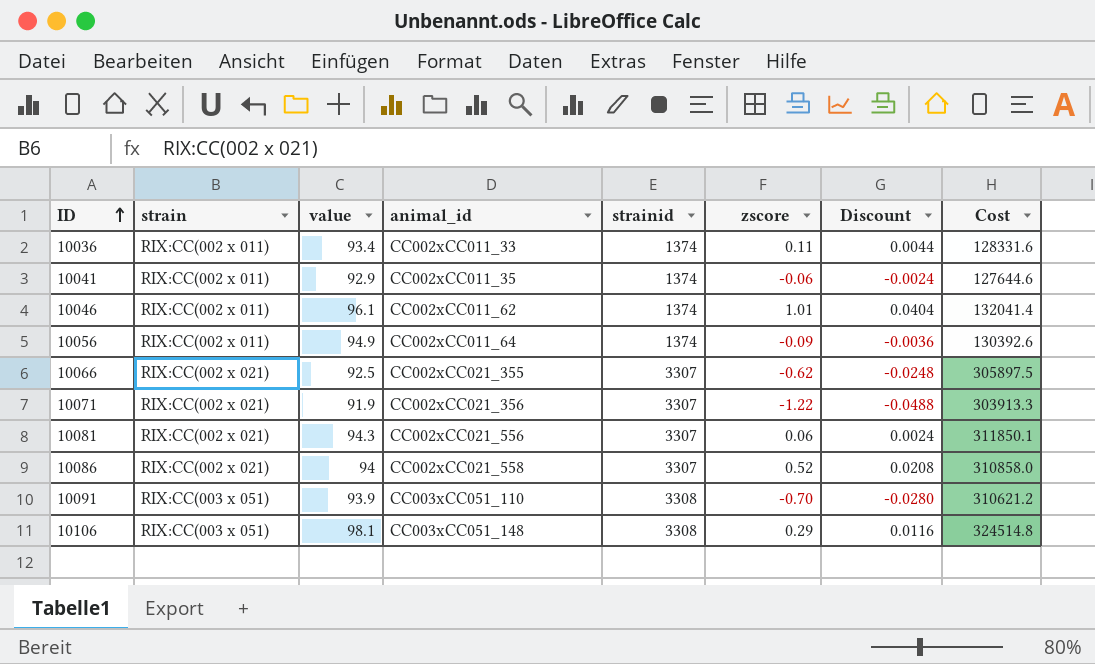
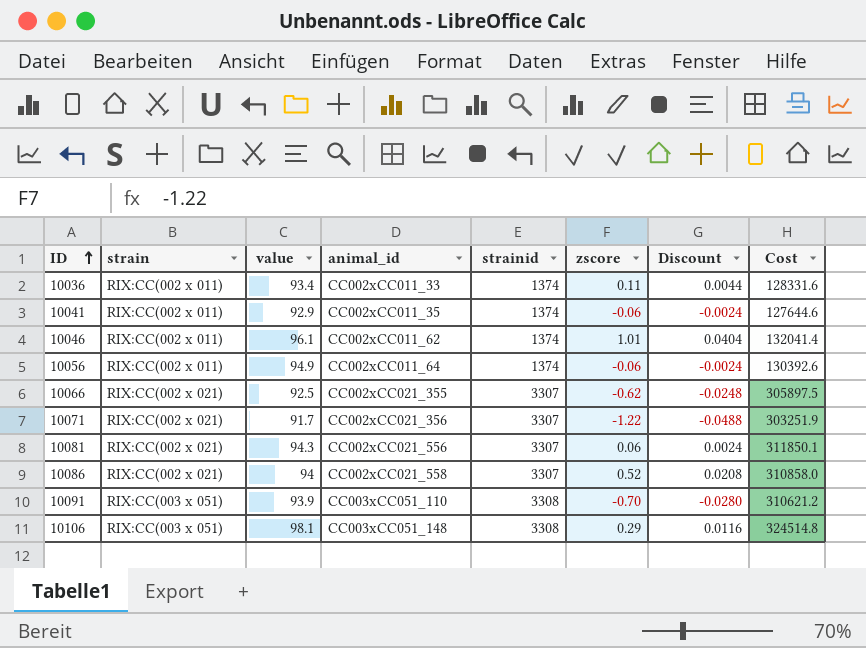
10056 | zscore: -0.09 -> -0.06
10056 | Discount: -0.0036 -> -0.0024
10071 | value: 91.9 -> 91.7
10071 | Cost: 303913.3 -> 303251.9

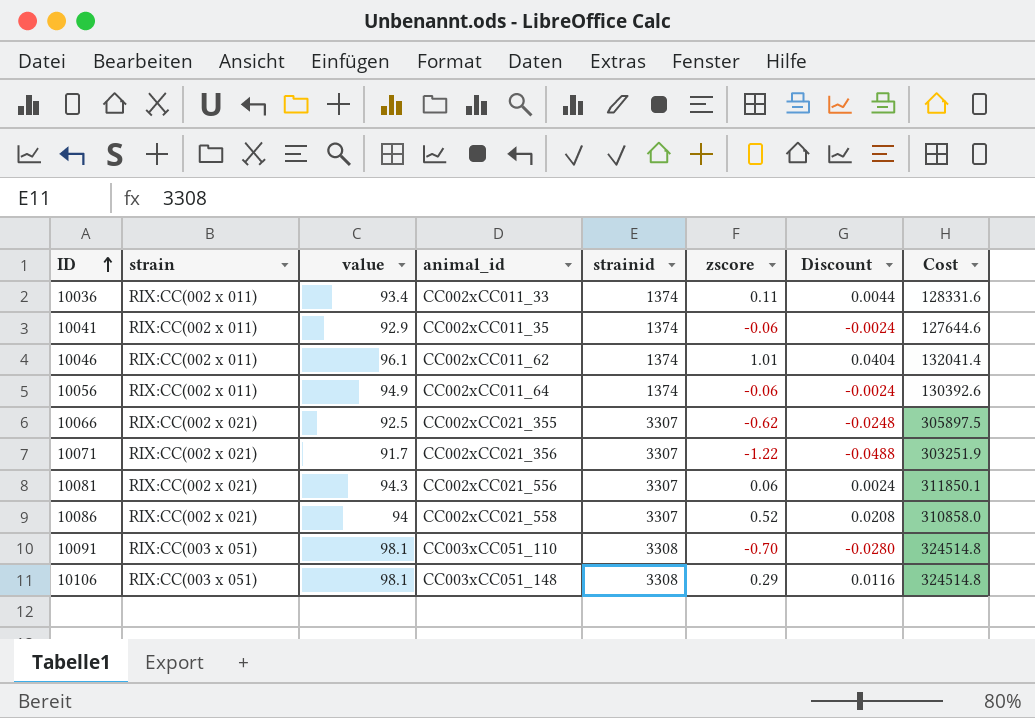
10091 | value: 93.9 -> 98.1
10091 | Cost: 310621.2 -> 324514.8

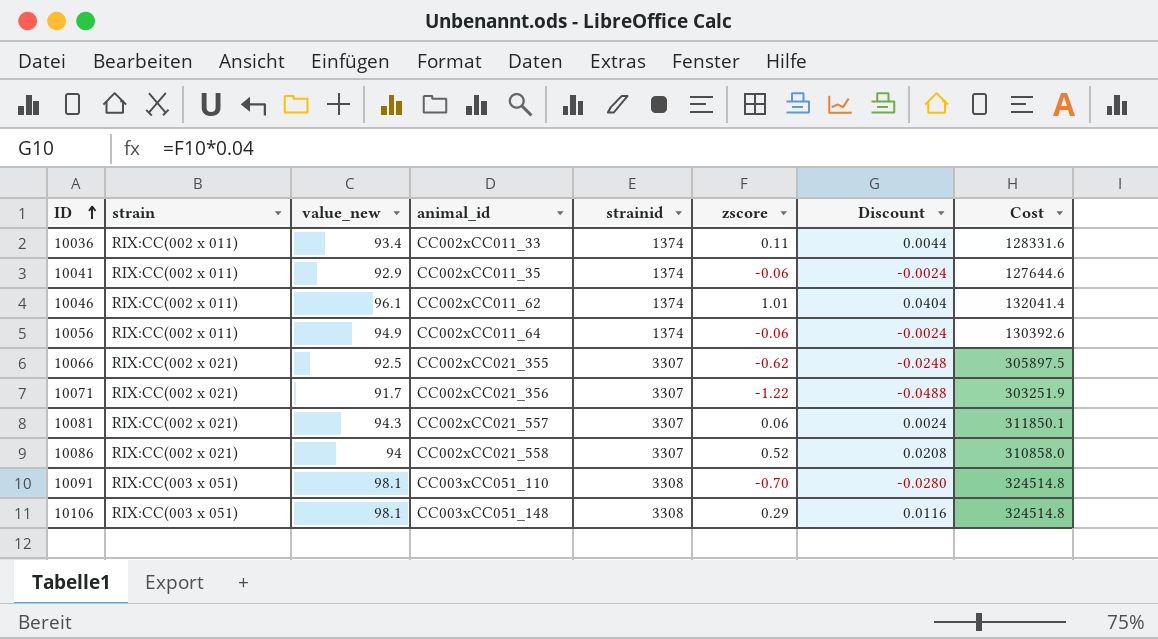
column name: value -> value_new
10081 | animal_id: CC002xCC021_556 -> CC002xCC021_557

